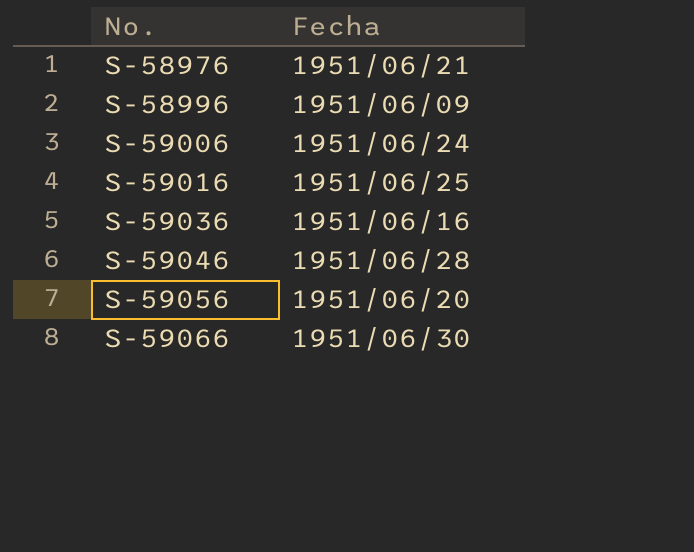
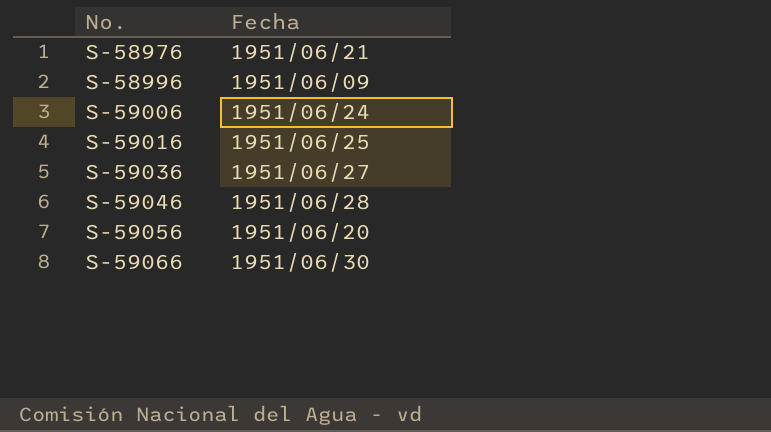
S-59036 | Fecha: 1951/06/16 -> 1951/06/27

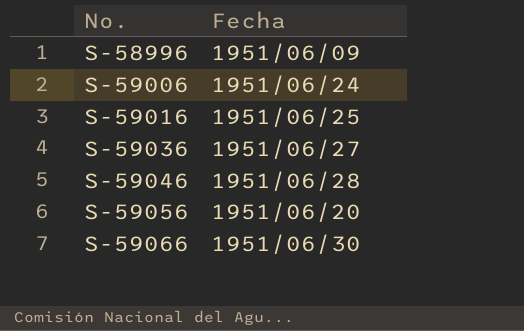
row S-58976: 1951/06/21 -> none

